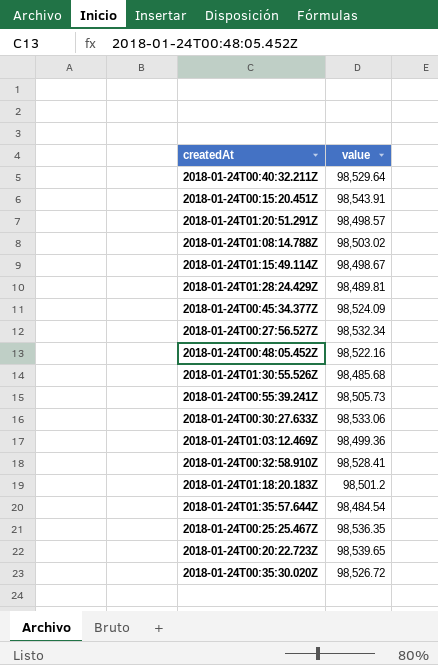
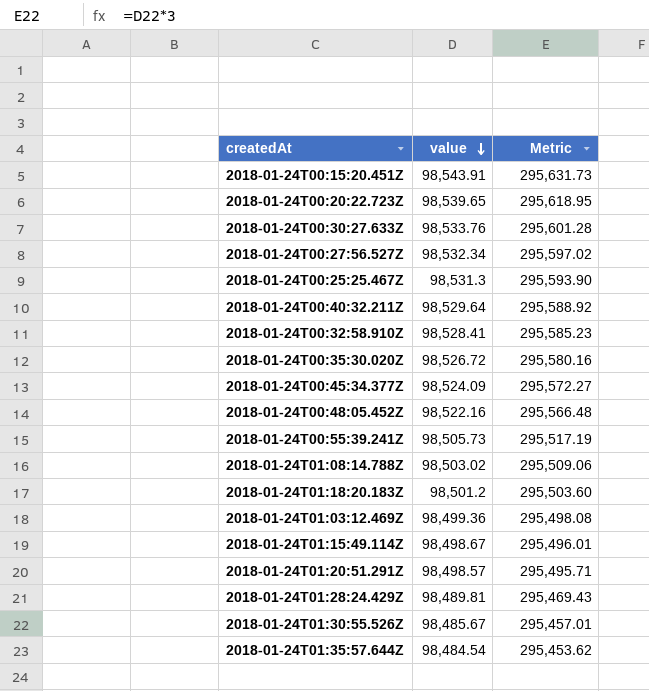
row order: none -> value descending
column Metric | formula: none -> [value] * 3
2018-01-24T00:30:27.633Z | value: 98,533.06 -> 98,533.76
2018-01-24T00:25:25.467Z | value: 98,536.35 -> 98,531.3
2018-01-24T01:30:55.526Z | value: 98,485.68 -> 98,485.67

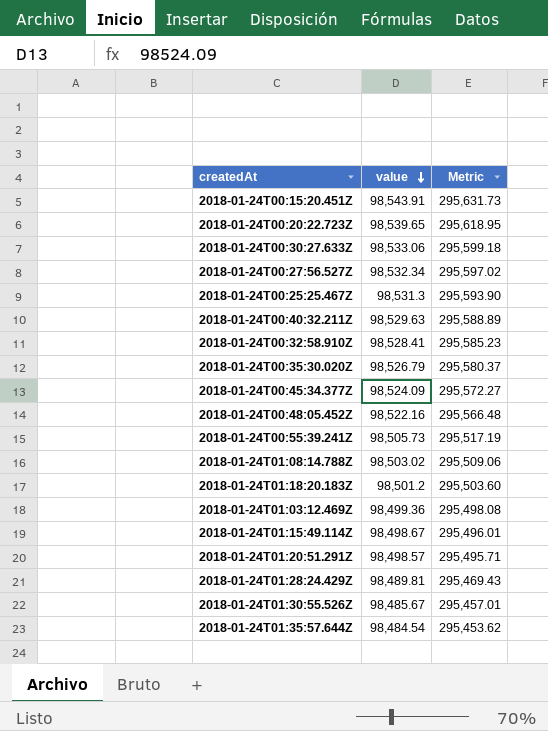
2018-01-24T00:30:27.633Z | value: 98,533.76 -> 98,533.06
2018-01-24T00:30:27.633Z | Metric: 295,601.28 -> 295,599.18
2018-01-24T00:40:32.211Z | value: 98,529.64 -> 98,529.63
2018-01-24T00:40:32.211Z | Metric: 295,588.92 -> 295,588.89
2018-01-24T00:35:30.020Z | value: 98,526.72 -> 98,526.79
2018-01-24T00:35:30.020Z | Metric: 295,580.16 -> 295,580.37

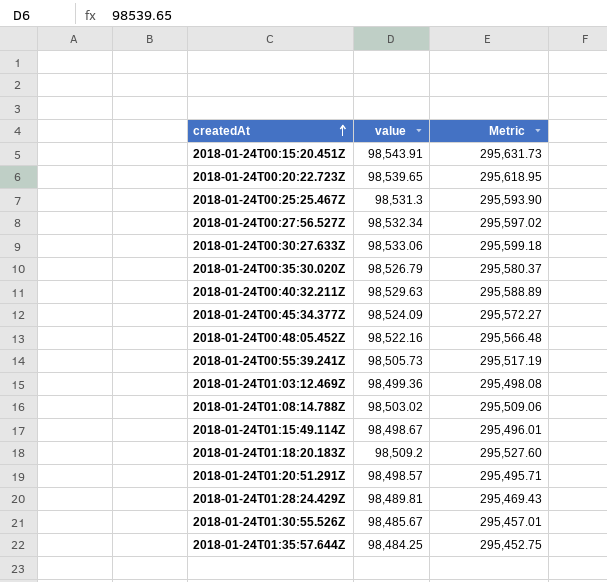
row order: value descending -> createdAt ascending
row 2018-01-24T00:32:58.910Z: 98,528.41 | 295,585.23 -> none
2018-01-24T01:18:20.183Z | value: 98,501.2 -> 98,509.2
2018-01-24T01:18:20.183Z | Metric: 295,503.60 -> 295,527.60
2018-01-24T01:35:57.644Z | value: 98,484.54 -> 98,484.25
2018-01-24T01:35:57.644Z | Metric: 295,453.62 -> 295,452.75

